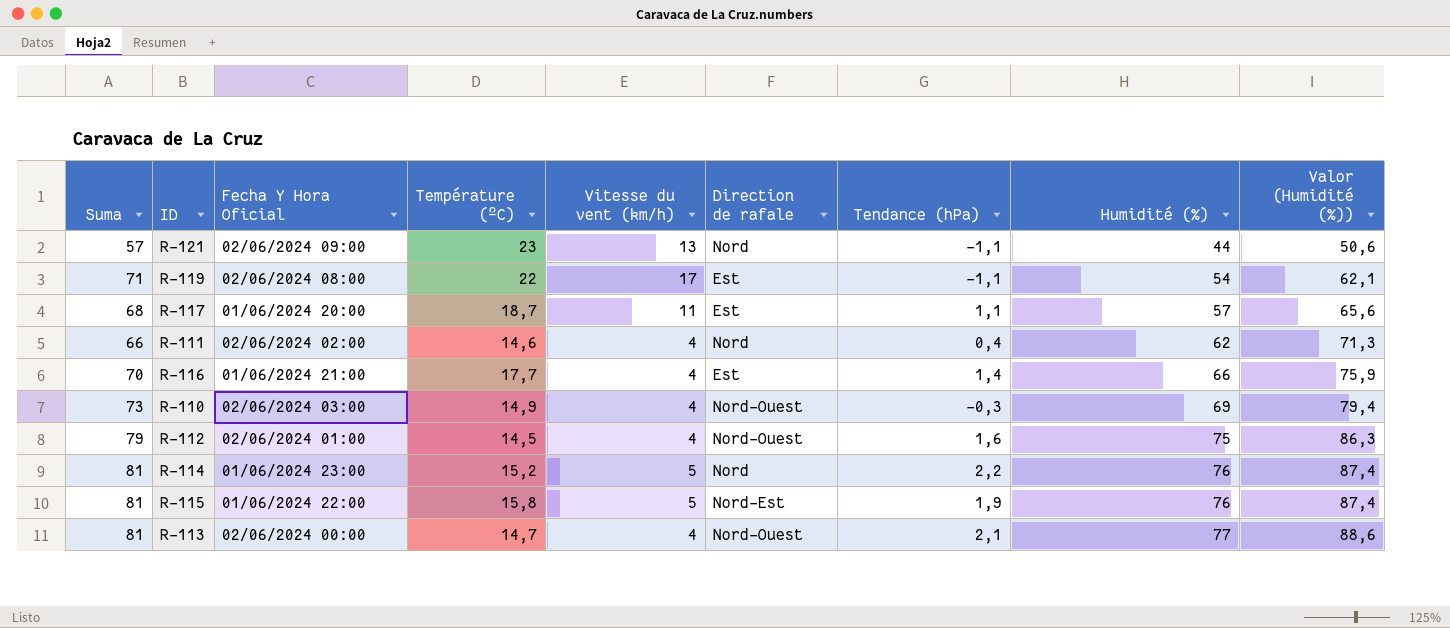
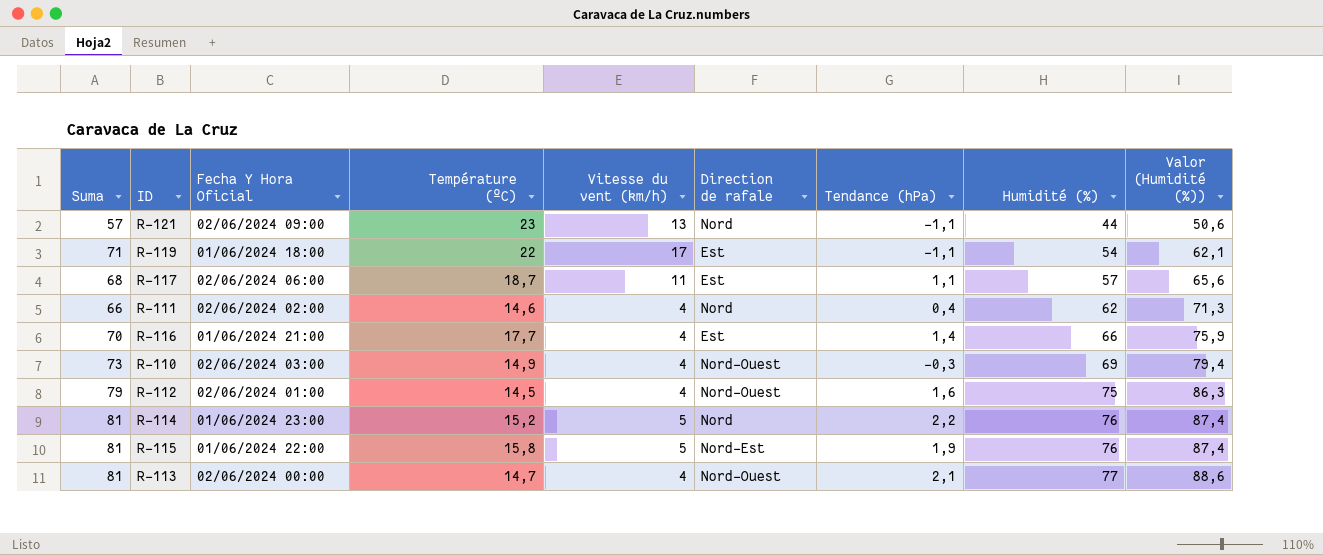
R-119 | Fecha Y Hora Oficial: 02/06/2024 08:00 -> 01/06/2024 18:00
R-117 | Fecha Y Hora Oficial: 01/06/2024 20:00 -> 02/06/2024 06:00

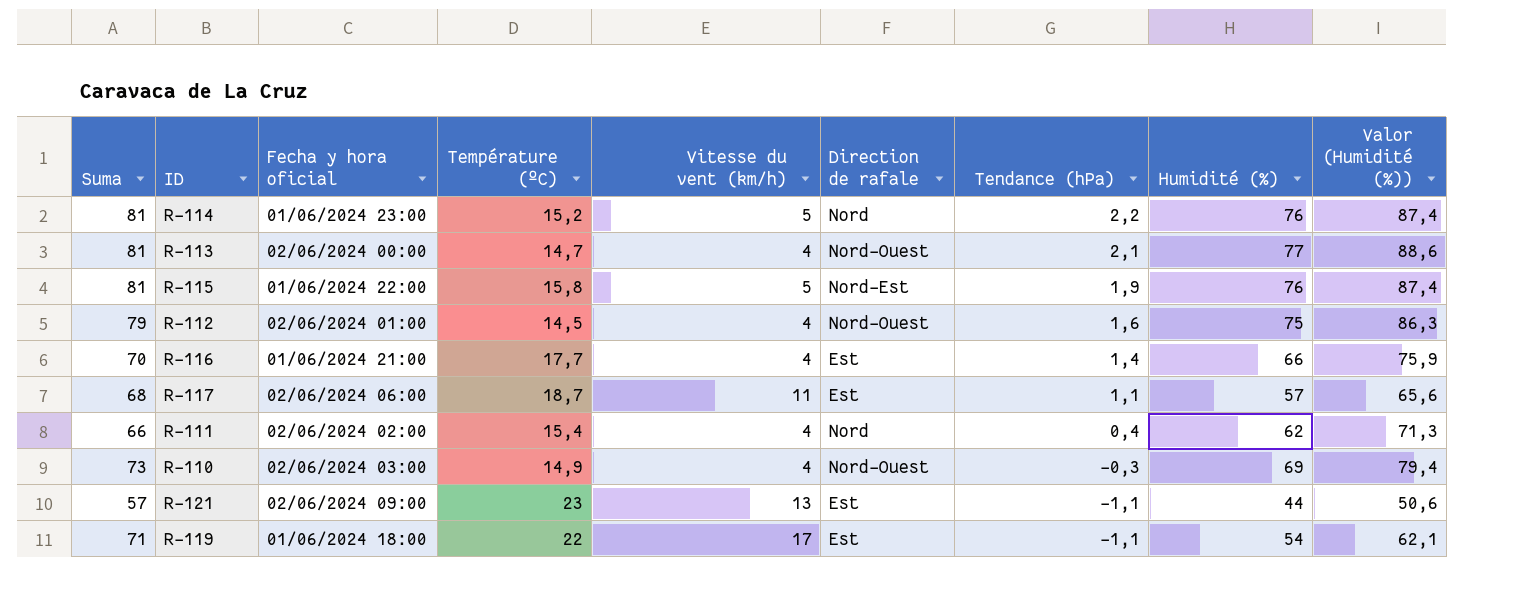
row order: Humidité (%) ascending -> Tendance (hPa) descending
column name: Fecha Y Hora Oficial -> Fecha y hora oficial
R-111 | Température (ºC): 14,6 -> 15,4
R-121 | Direction de rafale: Nord -> Est

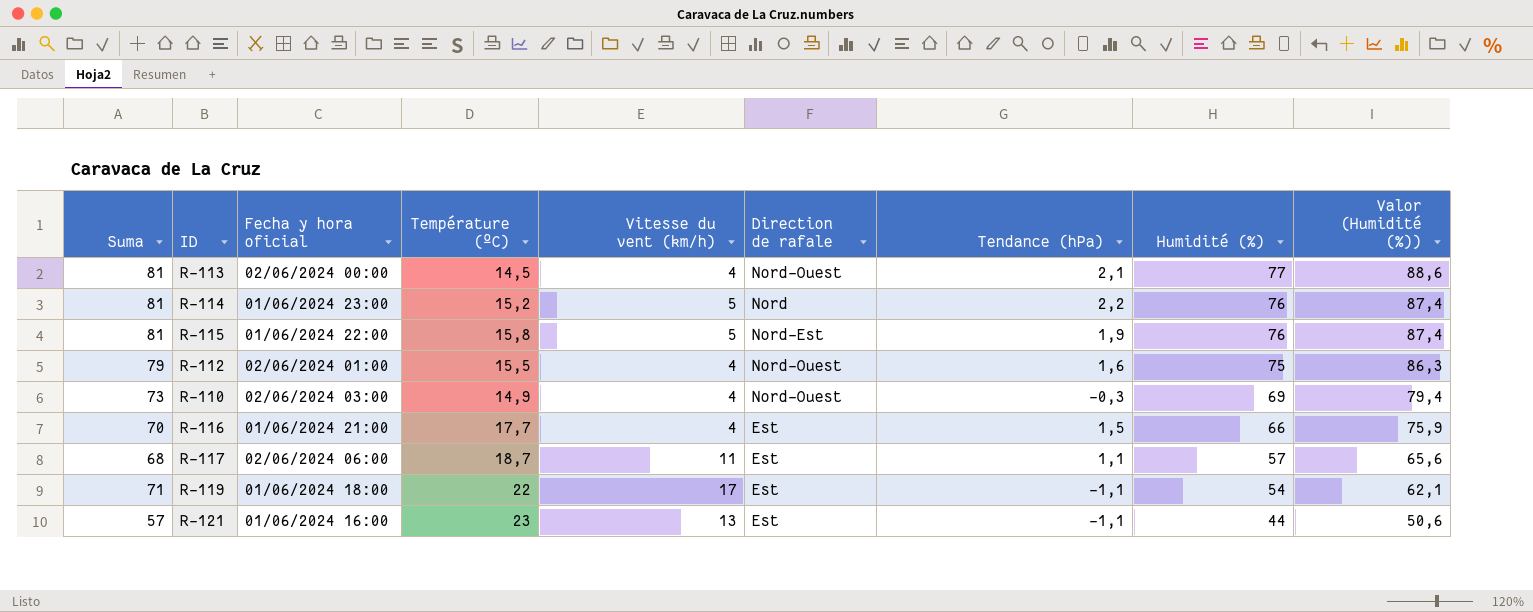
row order: Tendance (hPa) descending -> Humidité (%) descending
row R-111: 66 | 02/06/2024 02:00 | 15,4 | 4 | Nord | 0,4 | 62 | 71,3 -> none
R-113 | Température (ºC): 14,7 -> 14,5
R-112 | Température (ºC): 14,5 -> 15,5
R-116 | Tendance (hPa): 1,4 -> 1,5
R-121 | Fecha y hora oficial: 02/06/2024 09:00 -> 01/06/2024 16:00

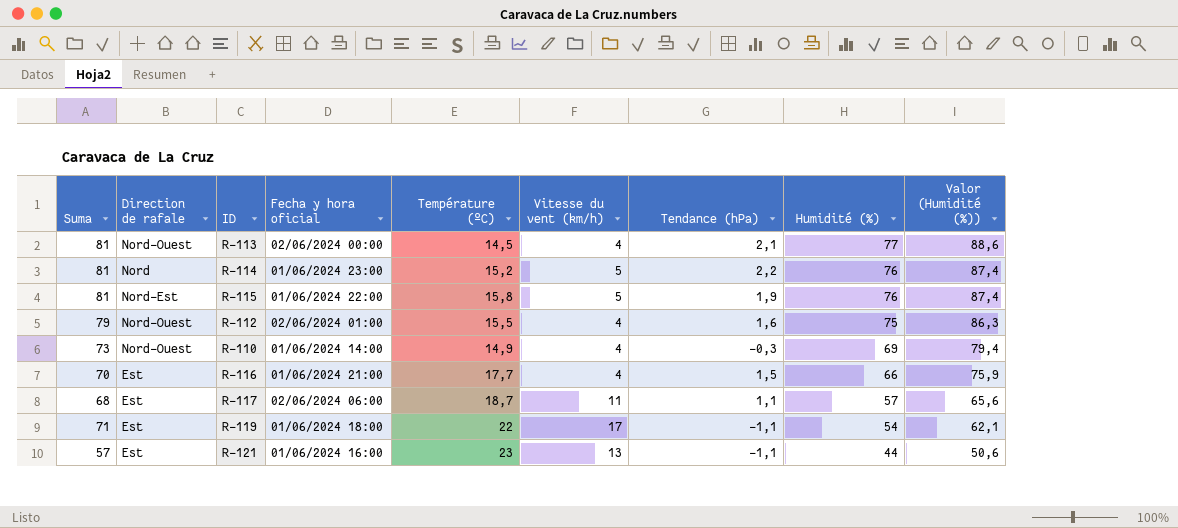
column Direction de rafale | position: 6 -> 2
R-110 | Fecha y hora oficial: 02/06/2024 03:00 -> 01/06/2024 14:00

